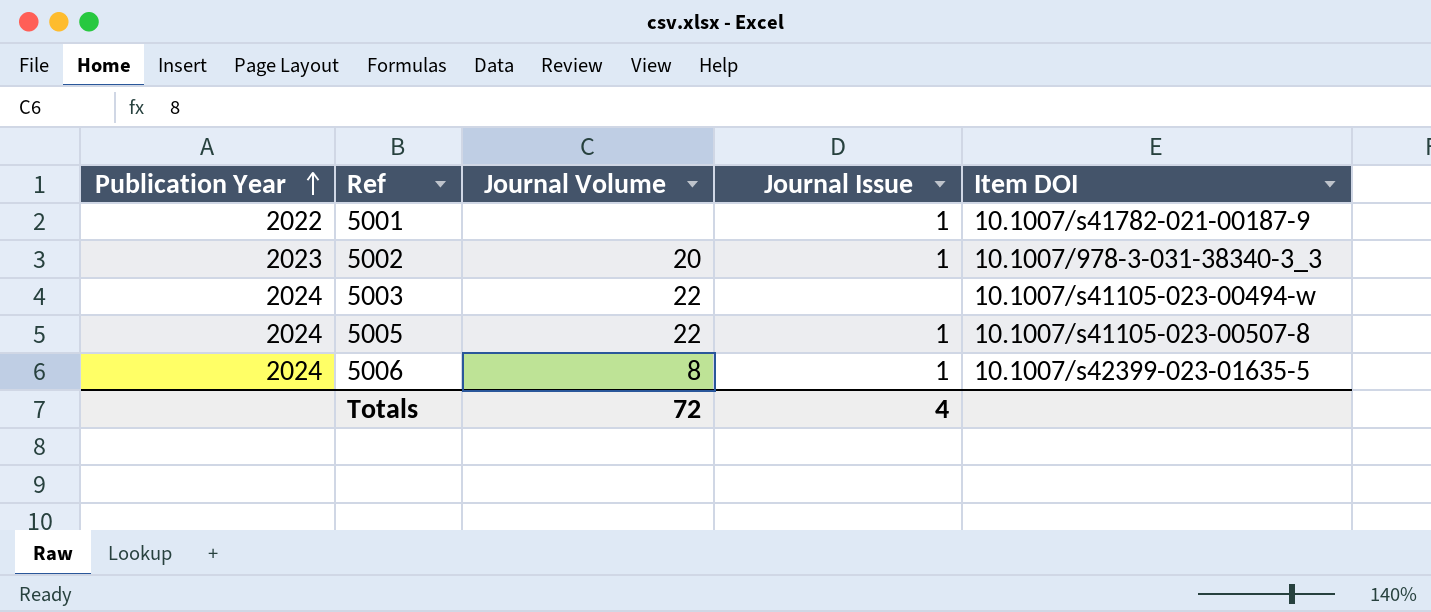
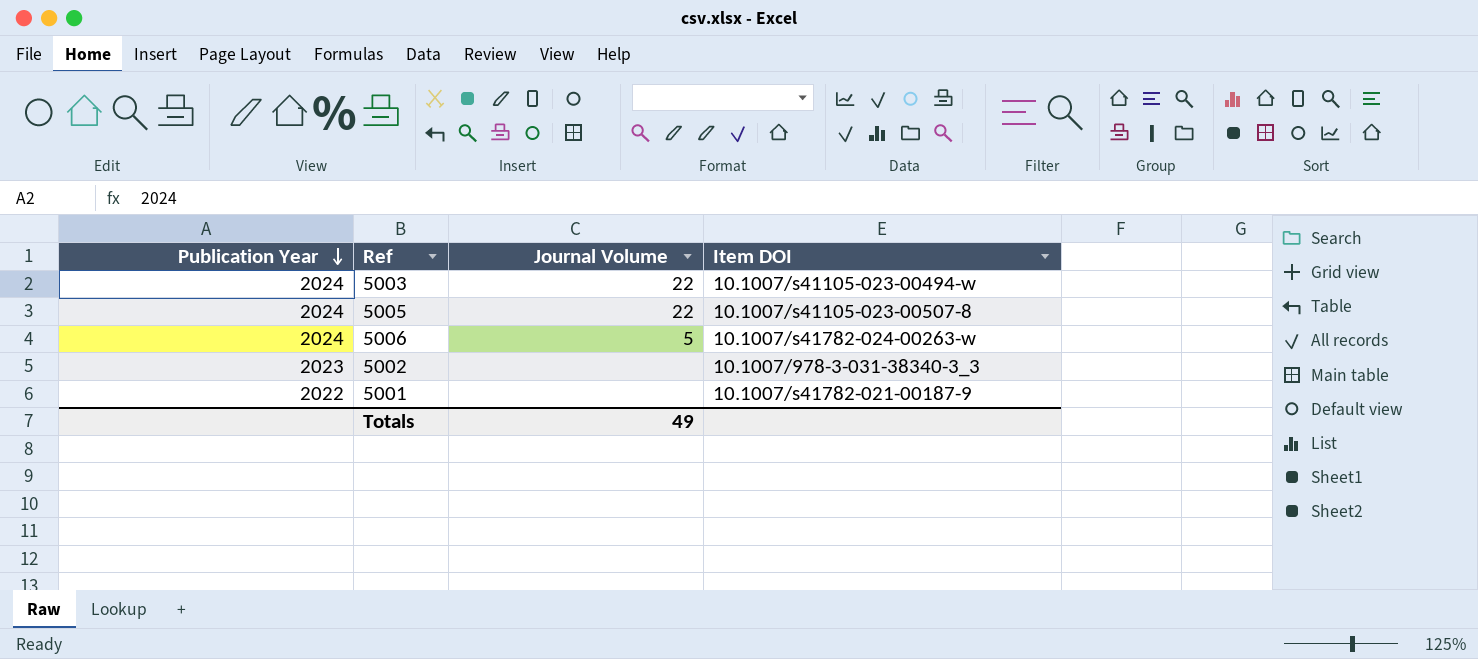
row order: Publication Year ascending -> Publication Year descending
column Journal Issue | position: 4 -> none
5006 | Journal Volume: 8 -> 5
5006 | Item DOI: 10.1007/s42399-023-01635-5 -> 10.1007/s41782-024-00263-w
5002 | Journal Volume: 20 -> none
Totals | Journal Volume: 72 -> 49

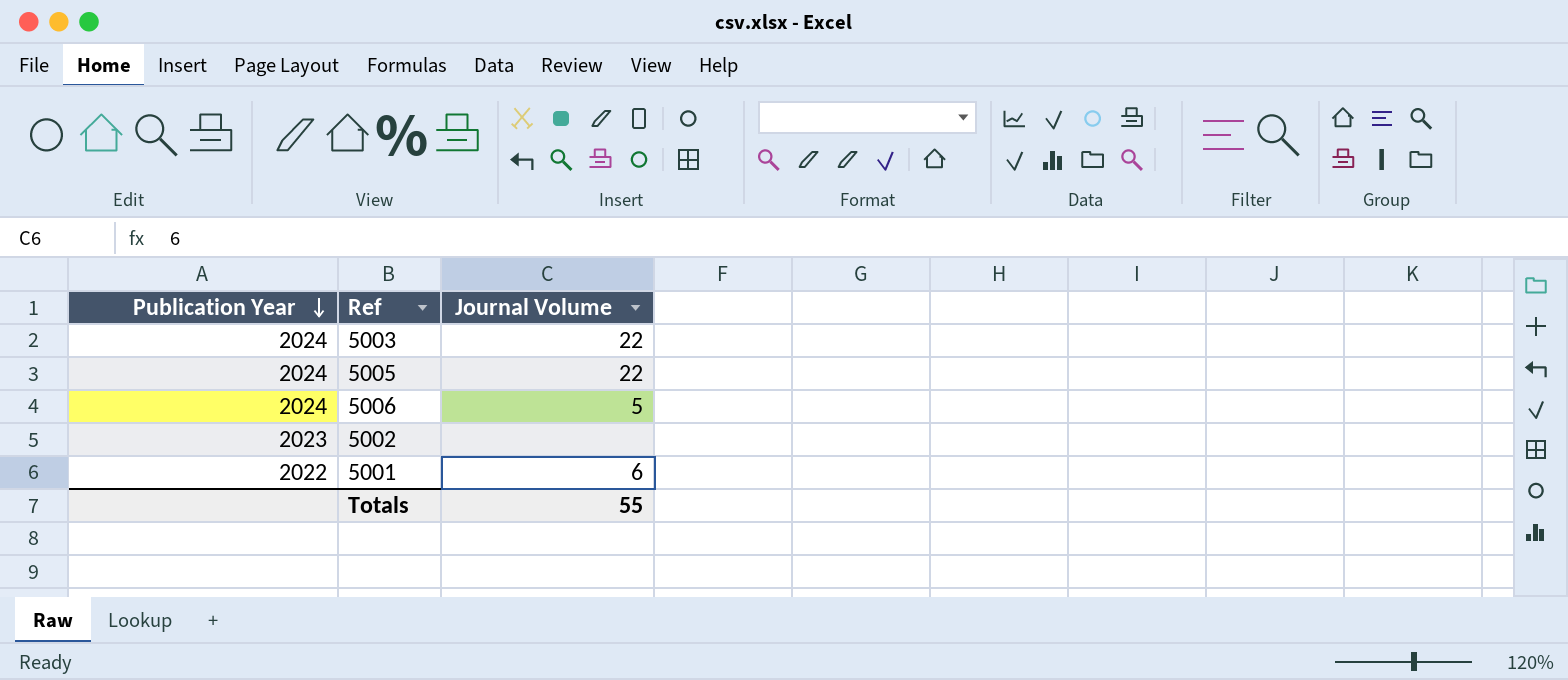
column Item DOI | position: 4 -> none
5001 | Journal Volume: none -> 6
Totals | Journal Volume: 49 -> 55

